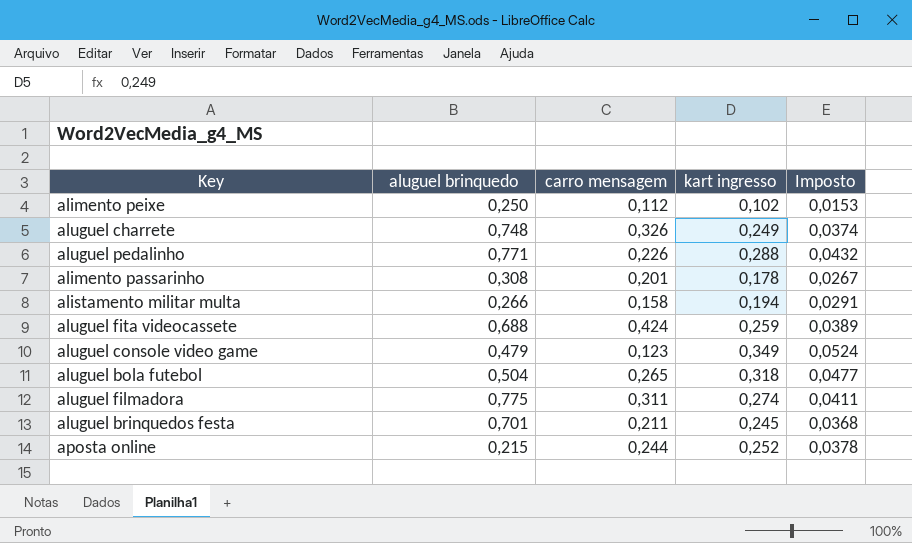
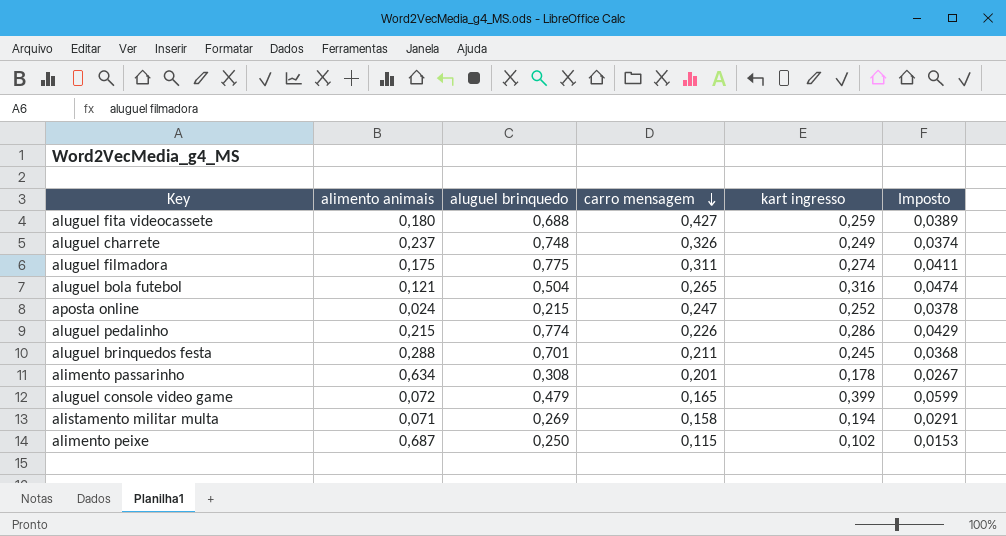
row order: none -> carro mensagem descending
column alimento animais | position: none -> 2
aluguel fita videocassete | carro mensagem: 0,424 -> 0,427
aluguel bola futebol | kart ingresso: 0,318 -> 0,316
aluguel bola futebol | Imposto: 0,0477 -> 0,0474
aposta online | carro mensagem: 0,244 -> 0,247
aluguel pedalinho | aluguel brinquedo: 0,771 -> 0,774
aluguel pedalinho | kart ingresso: 0,288 -> 0,286
aluguel pedalinho | Imposto: 0,0432 -> 0,0429
aluguel console video game | carro mensagem: 0,123 -> 0,165
aluguel console video game | kart ingresso: 0,349 -> 0,399
aluguel console video game | Imposto: 0,0524 -> 0,0599
alistamento militar multa | aluguel brinquedo: 0,266 -> 0,269
alimento peixe | carro mensagem: 0,112 -> 0,115

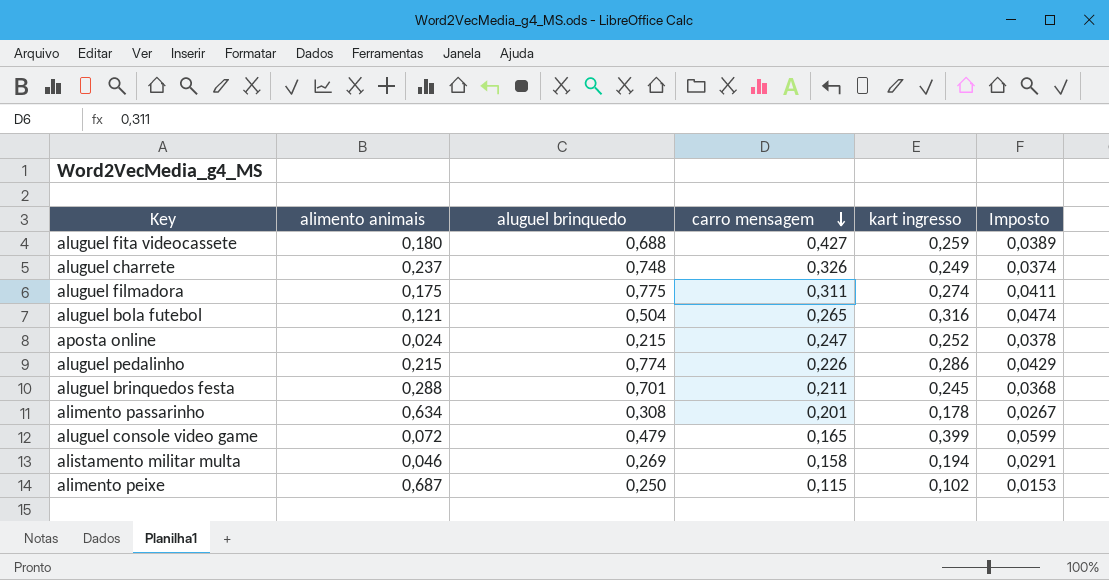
alistamento militar multa | alimento animais: 0,071 -> 0,046

